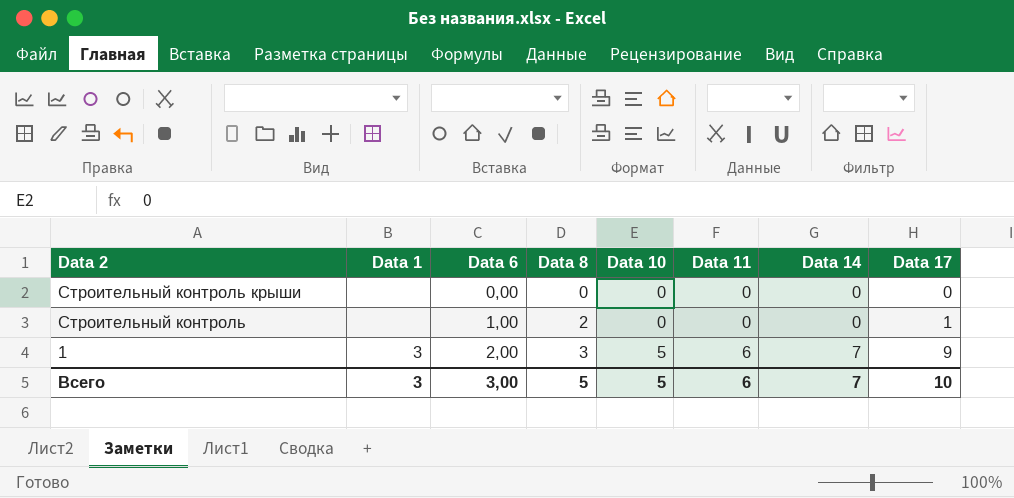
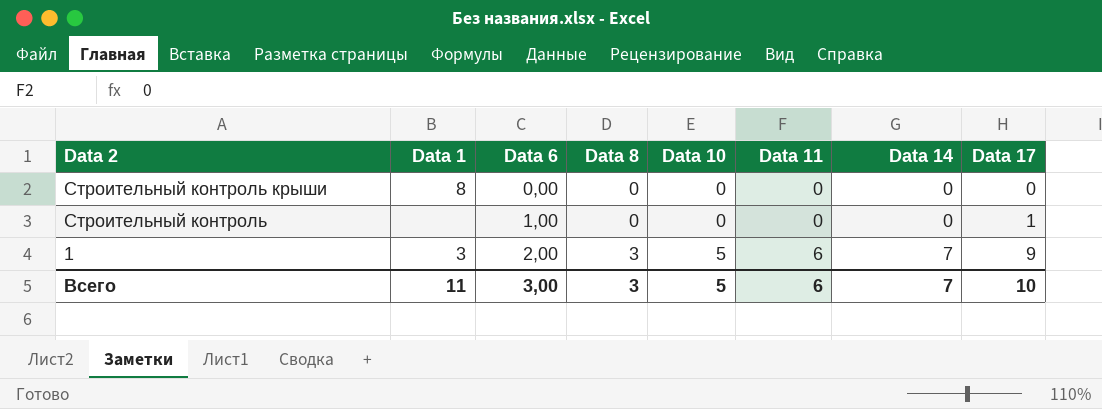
Строительный контроль крыши | Data 1: none -> 8
Строительный контроль | Data 8: 2 -> 0
Всего | Data 1: 3 -> 11
Всего | Data 8: 5 -> 3

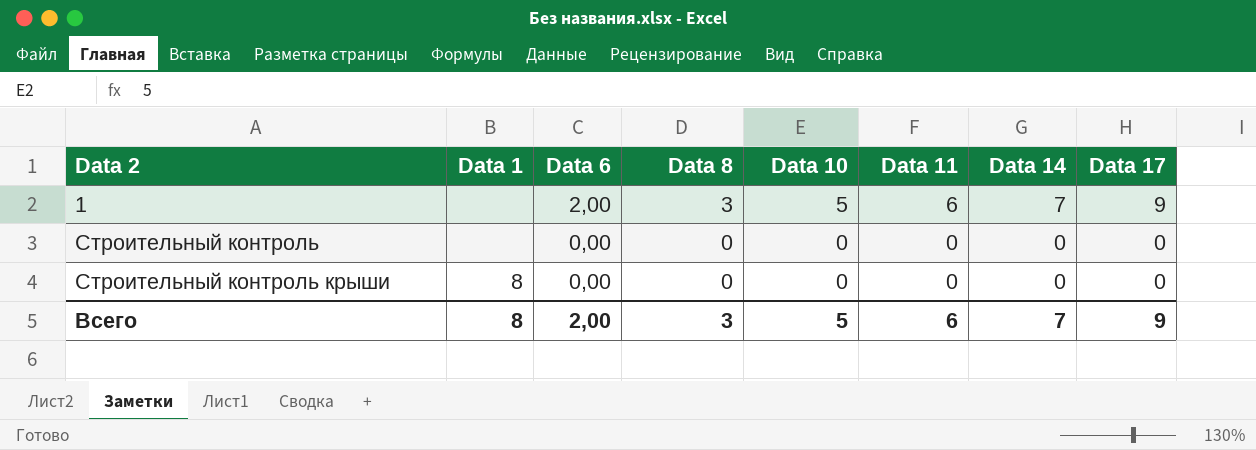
row order: Data 2 descending -> Data 2 ascending
1 | Data 1: 3 -> none
Строительный контроль | Data 6: 1,00 -> 0,00
Строительный контроль | Data 17: 1 -> 0
Всего | Data 1: 11 -> 8
Всего | Data 6: 3,00 -> 2,00
Всего | Data 17: 10 -> 9

